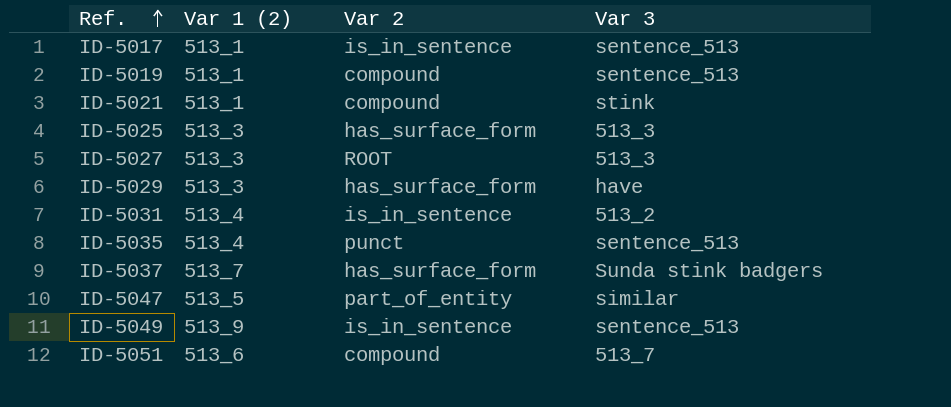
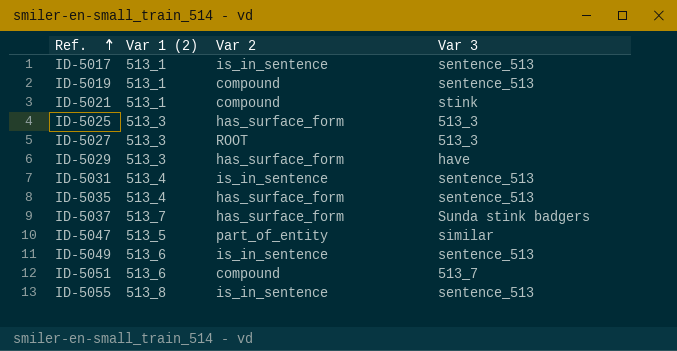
ID-5031 | Var 3: 513_2 -> sentence_513
ID-5035 | Var 2: punct -> has_surface_form
ID-5049 | Var 1 (2): 513_9 -> 513_6
row ID-5055: none -> 513_8 | is_in_sentence | sentence_513

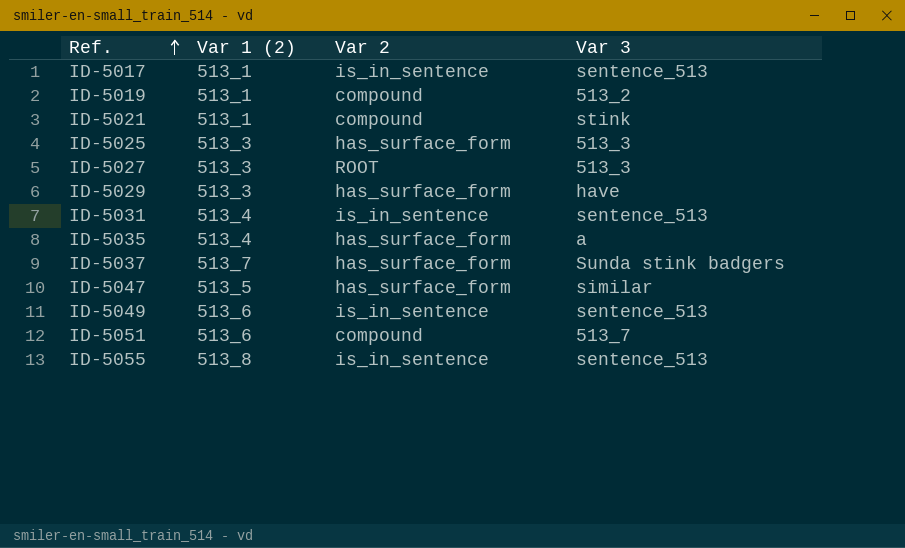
ID-5019 | Var 3: sentence_513 -> 513_2
ID-5035 | Var 3: sentence_513 -> a
ID-5047 | Var 2: part_of_entity -> has_surface_form

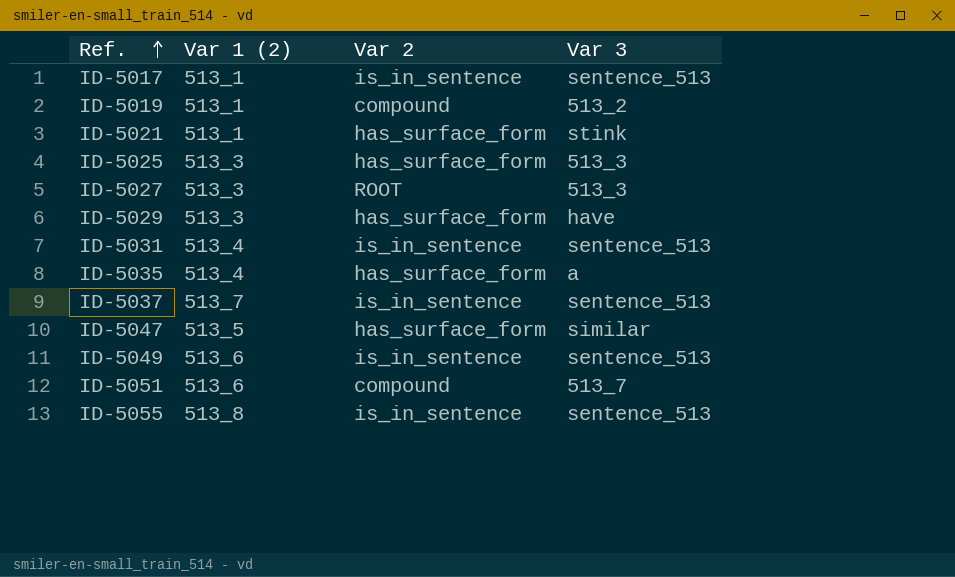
ID-5021 | Var 2: compound -> has_surface_form
ID-5037 | Var 2: has_surface_form -> is_in_sentence
ID-5037 | Var 3: Sunda stink badgers -> sentence_513

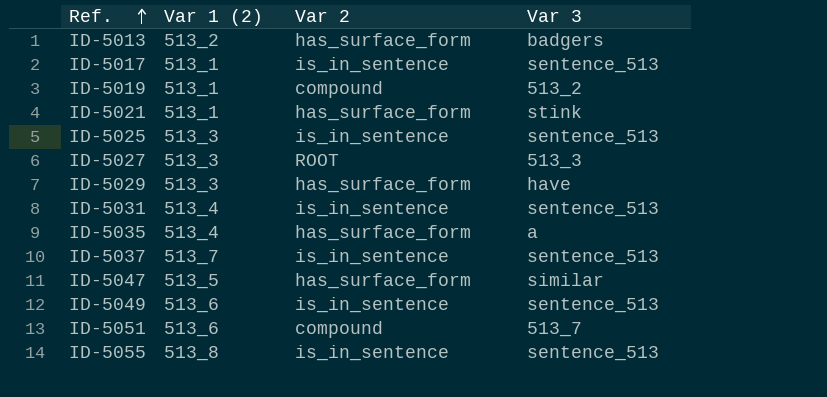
row ID-5013: none -> 513_2 | has_surface_form | badgers
ID-5025 | Var 2: has_surface_form -> is_in_sentence
ID-5025 | Var 3: 513_3 -> sentence_513

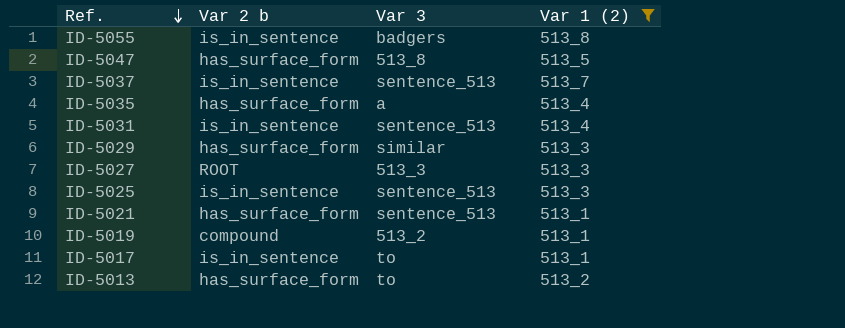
filter: none -> Var 1 (2) != 513_6
row order: Ref. ascending -> Ref. descending
column name: Var 2 -> Var 2 b
column Var 1 (2) | position: 2 -> 4
ID-5055 | Var 3: sentence_513 -> badgers
ID-5047 | Var 3: similar -> 513_8
ID-5029 | Var 3: have -> similar
ID-5021 | Var 3: stink -> sentence_513
ID-5017 | Var 3: sentence_513 -> to
ID-5013 | Var 3: badgers -> to

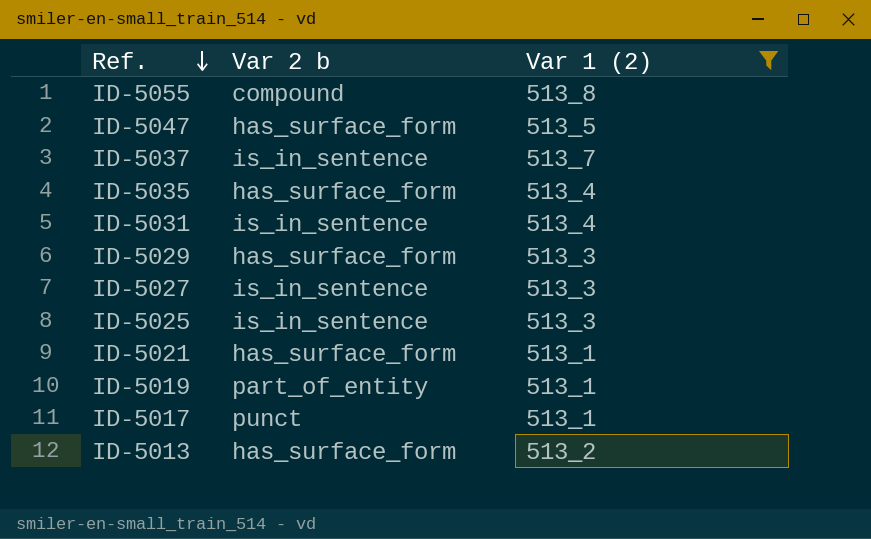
column Var 3 | position: 3 -> none
ID-5055 | Var 2 b: is_in_sentence -> compound
ID-5027 | Var 2 b: ROOT -> is_in_sentence
ID-5019 | Var 2 b: compound -> part_of_entity
ID-5017 | Var 2 b: is_in_sentence -> punct

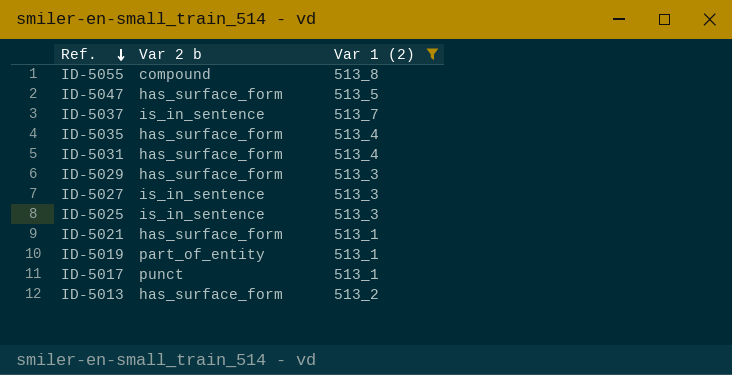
ID-5031 | Var 2 b: is_in_sentence -> has_surface_form

